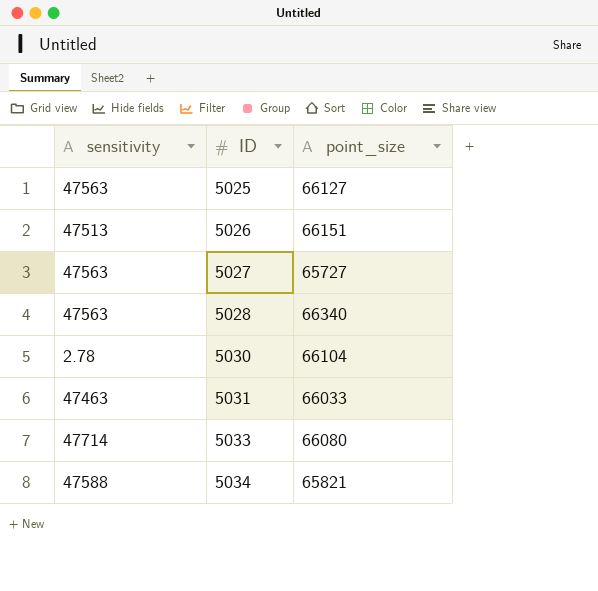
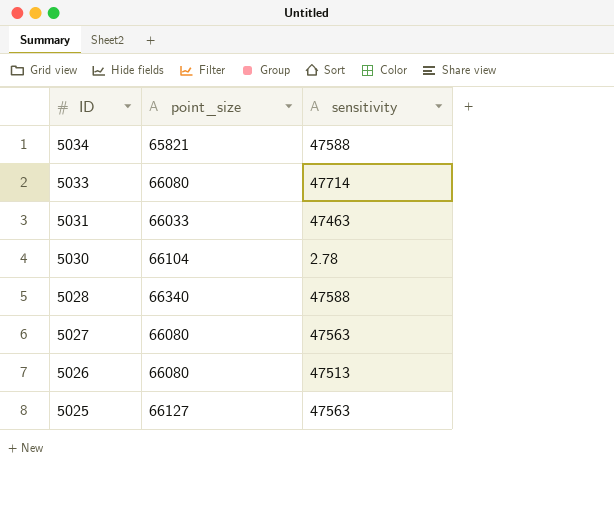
row order: ID ascending -> ID descending
column sensitivity | position: 1 -> 3
5028 | sensitivity: 47563 -> 47588
5027 | point_size: 65727 -> 66080
5026 | point_size: 66151 -> 66080

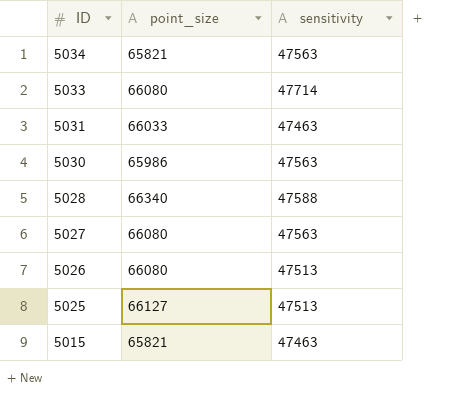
5034 | sensitivity: 47588 -> 47563
5030 | point_size: 66104 -> 65986
5030 | sensitivity: 2.78 -> 47563
5025 | sensitivity: 47563 -> 47513
row 5015: none -> 65821 | 47463

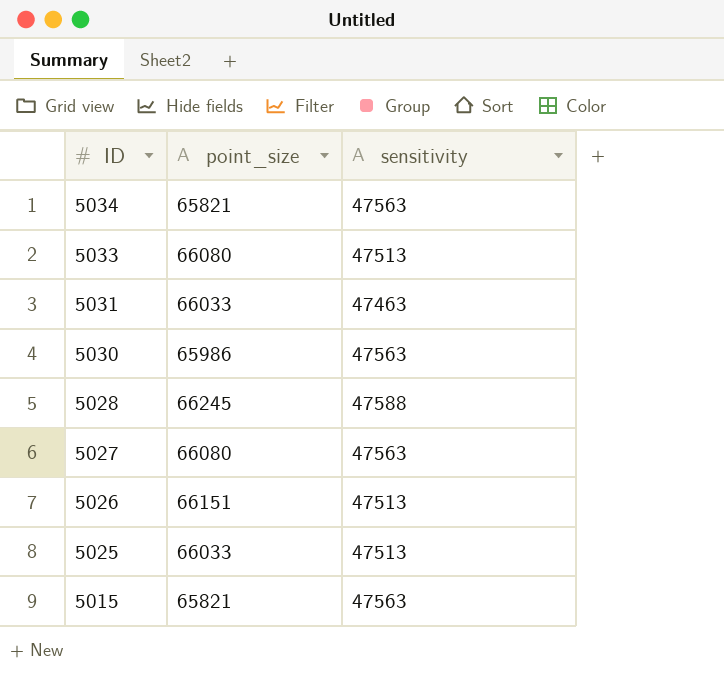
5033 | sensitivity: 47714 -> 47513
5028 | point_size: 66340 -> 66245
5026 | point_size: 66080 -> 66151
5025 | point_size: 66127 -> 66033
5015 | sensitivity: 47463 -> 47563

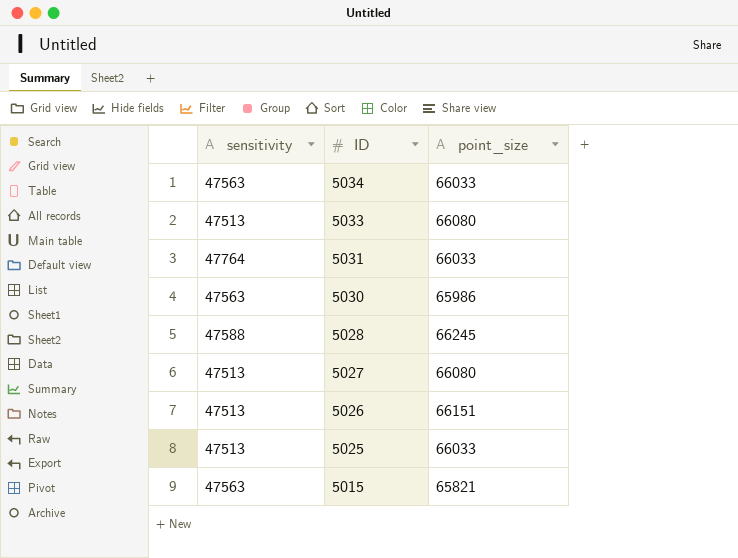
column sensitivity | position: 3 -> 1
5034 | point_size: 65821 -> 66033
5031 | sensitivity: 47463 -> 47764
5027 | sensitivity: 47563 -> 47513

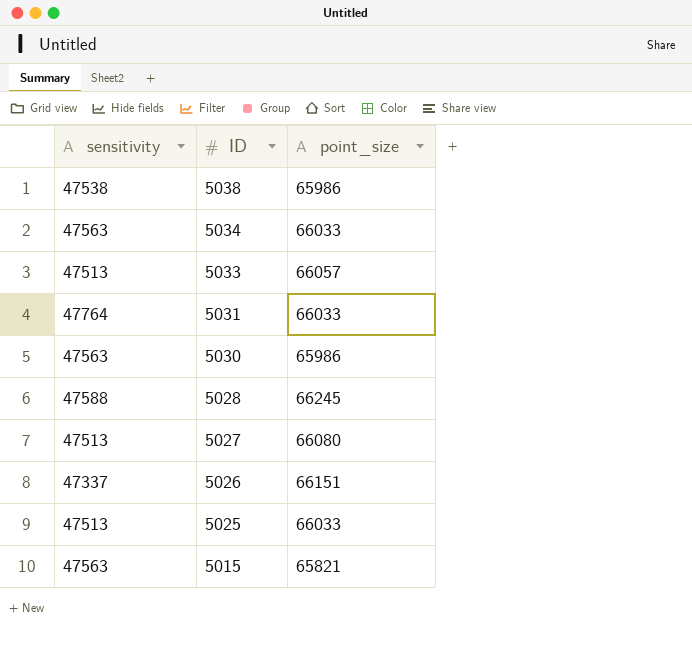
row 5038: none -> 47538 | 65986
5033 | point_size: 66080 -> 66057
5026 | sensitivity: 47513 -> 47337

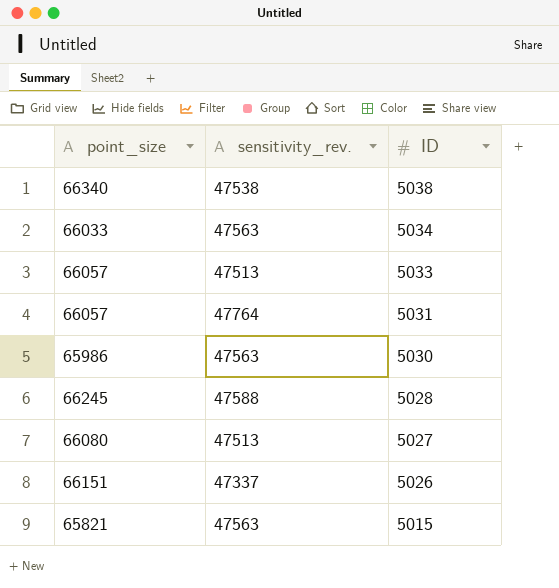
column point_size | position: 3 -> 1
column name: sensitivity -> sensitivity_rev.
row 5025: 47513 | 66033 -> none
5038 | point_size: 65986 -> 66340
5031 | point_size: 66033 -> 66057

